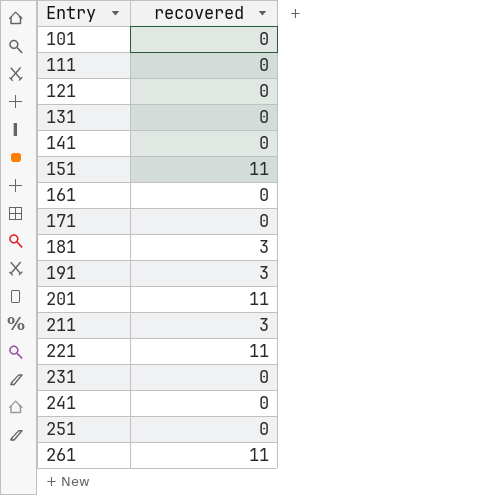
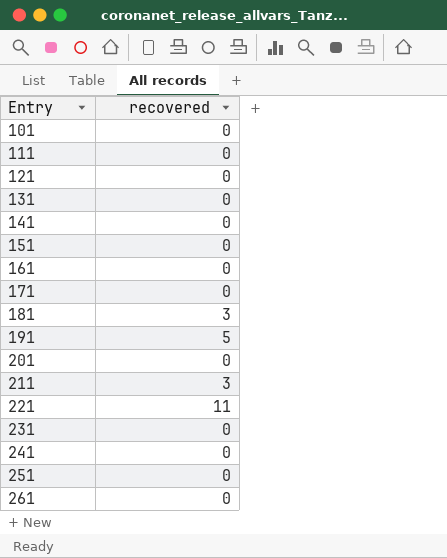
151 | recovered: 11 -> 0
191 | recovered: 3 -> 5
201 | recovered: 11 -> 0
261 | recovered: 11 -> 0

